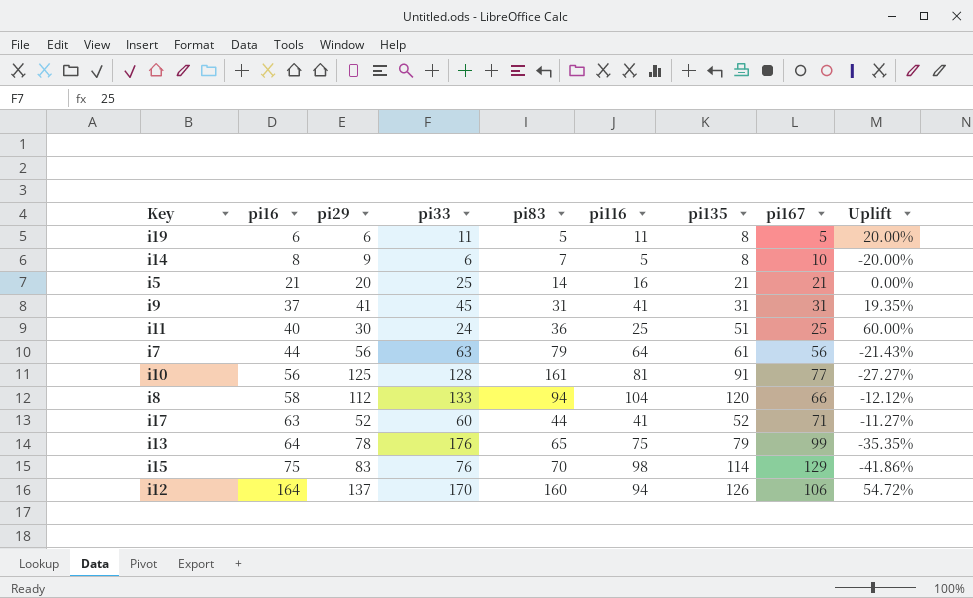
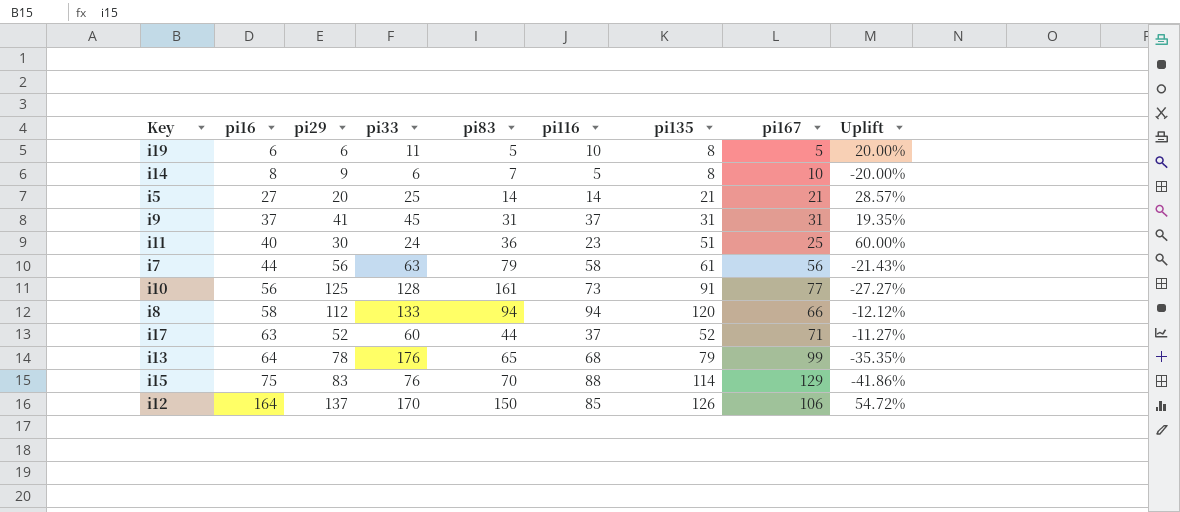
i19 | pi116: 11 -> 10
i5 | pi16: 21 -> 27
i5 | pi116: 16 -> 14
i5 | Uplift: 0.00% -> 28.57%
i9 | pi116: 41 -> 37
i11 | pi116: 25 -> 23
i7 | pi116: 64 -> 58
i10 | pi116: 81 -> 73
i8 | pi116: 104 -> 94
i17 | pi116: 41 -> 37
i13 | pi116: 75 -> 68
i15 | pi116: 98 -> 88
i12 | pi83: 160 -> 150
i12 | pi116: 94 -> 85

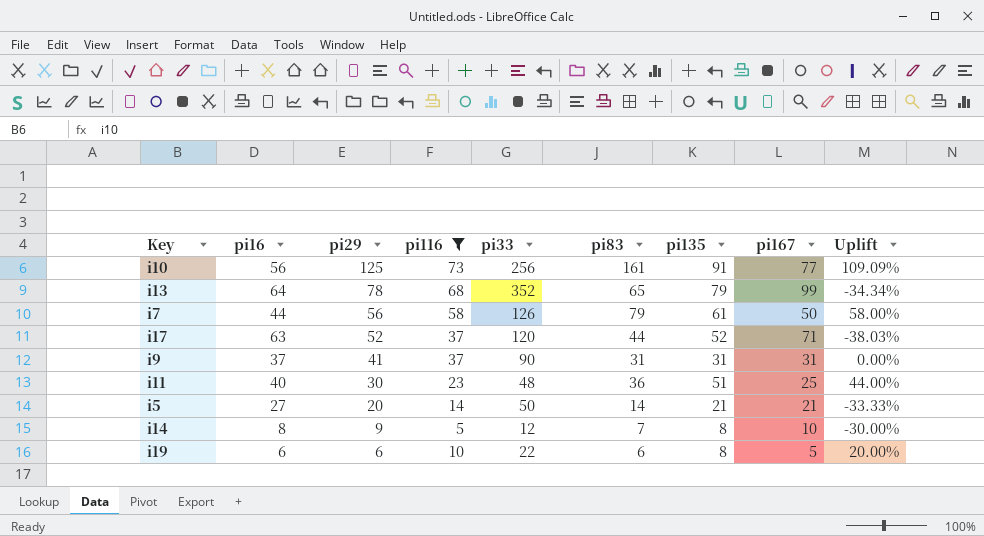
filter: none -> pi116 <= 73
row order: pi16 ascending -> pi29 descending
column pi116 | position: 6 -> 4
column Uplift | formula: ([pi16] - [pi167]) / [pi167] -> ([pi83] - [pi167]) / [pi167]
i10 | pi33: 128 -> 256
i13 | pi33: 176 -> 352
i7 | pi33: 63 -> 126
i7 | pi167: 56 -> 50
i17 | pi33: 60 -> 120
i9 | pi33: 45 -> 90
i11 | pi33: 24 -> 48
i5 | pi33: 25 -> 50
i14 | pi33: 6 -> 12
i19 | pi33: 11 -> 22
i19 | pi83: 5 -> 6

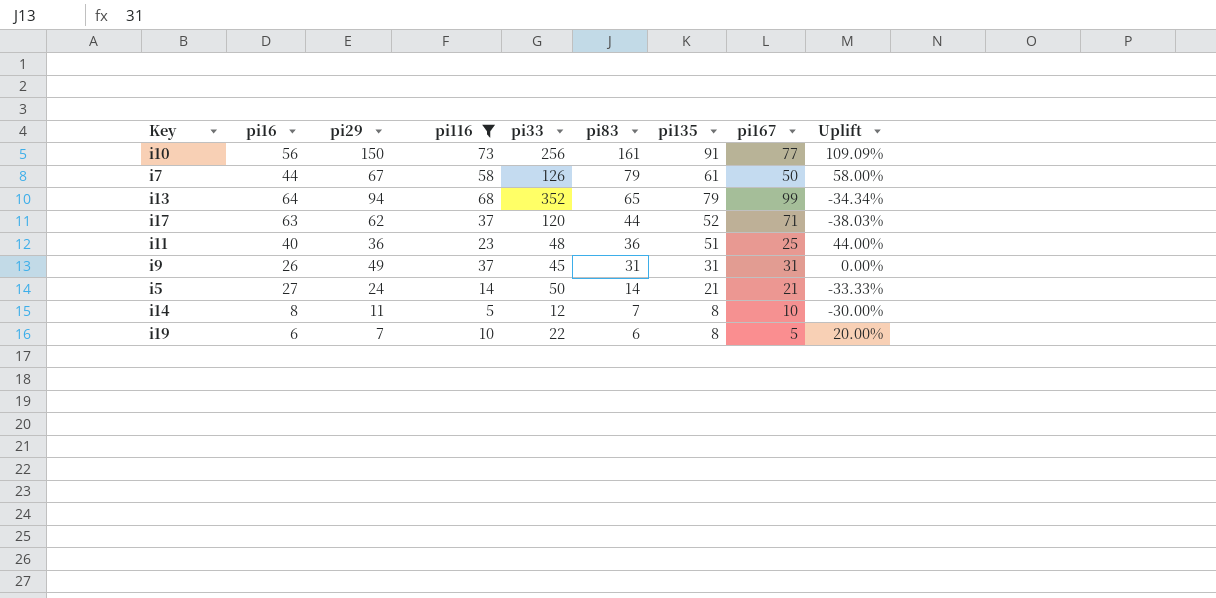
row order: pi29 descending -> pi83 descending
i10 | pi29: 125 -> 150
i7 | pi29: 56 -> 67
i13 | pi29: 78 -> 94
i17 | pi29: 52 -> 62
i11 | pi29: 30 -> 36
i9 | pi16: 37 -> 26
i9 | pi29: 41 -> 49
i9 | pi33: 90 -> 45
i5 | pi29: 20 -> 24
i14 | pi29: 9 -> 11
i19 | pi29: 6 -> 7

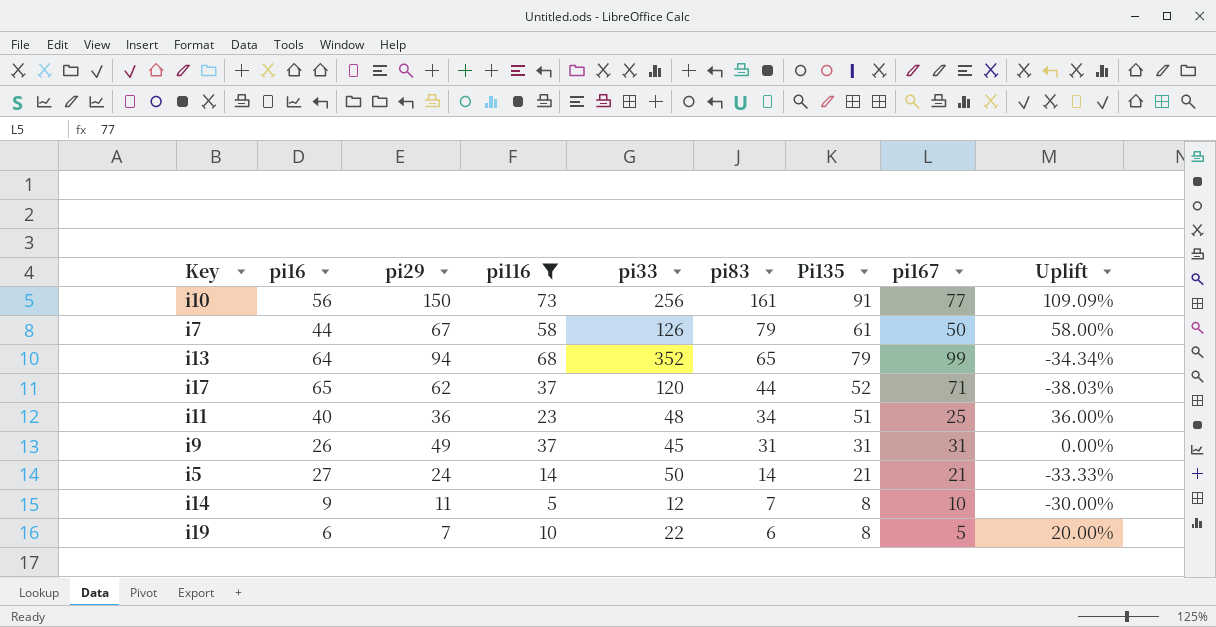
column name: pi135 -> Pi135
i17 | pi16: 63 -> 65
i11 | pi83: 36 -> 34
i11 | Uplift: 44.00% -> 36.00%
i14 | pi16: 8 -> 9

